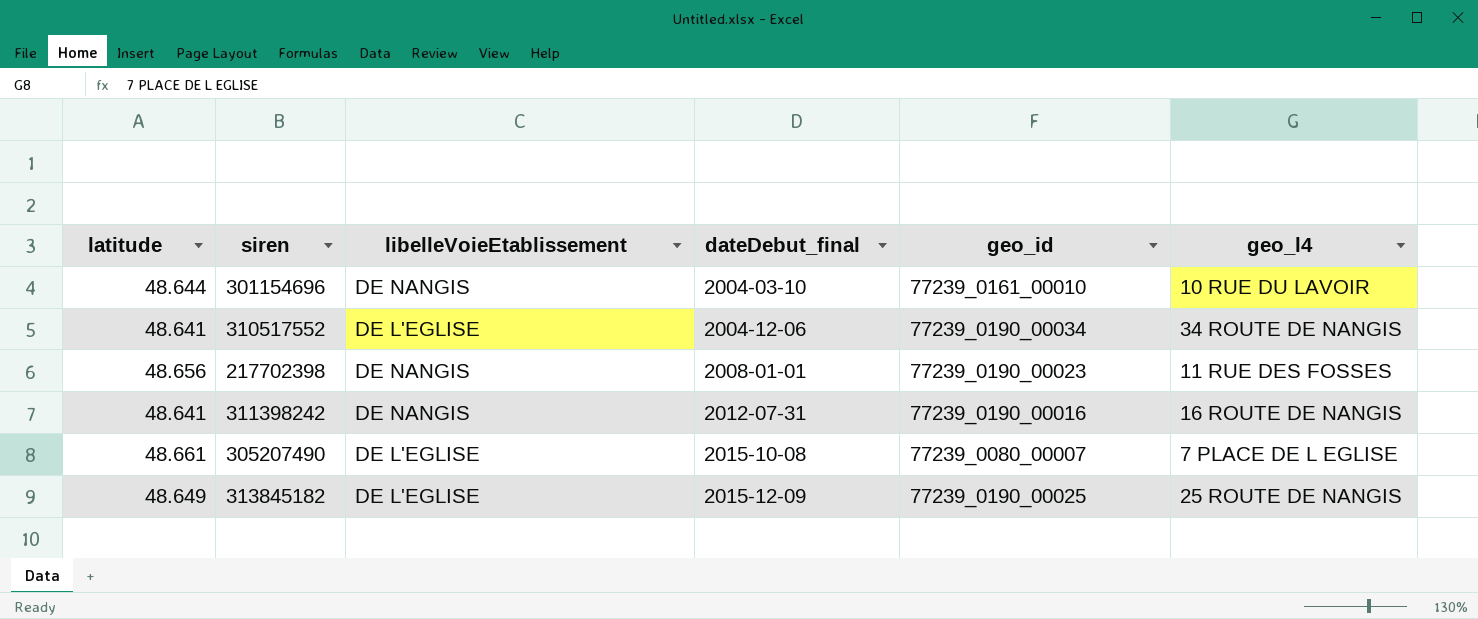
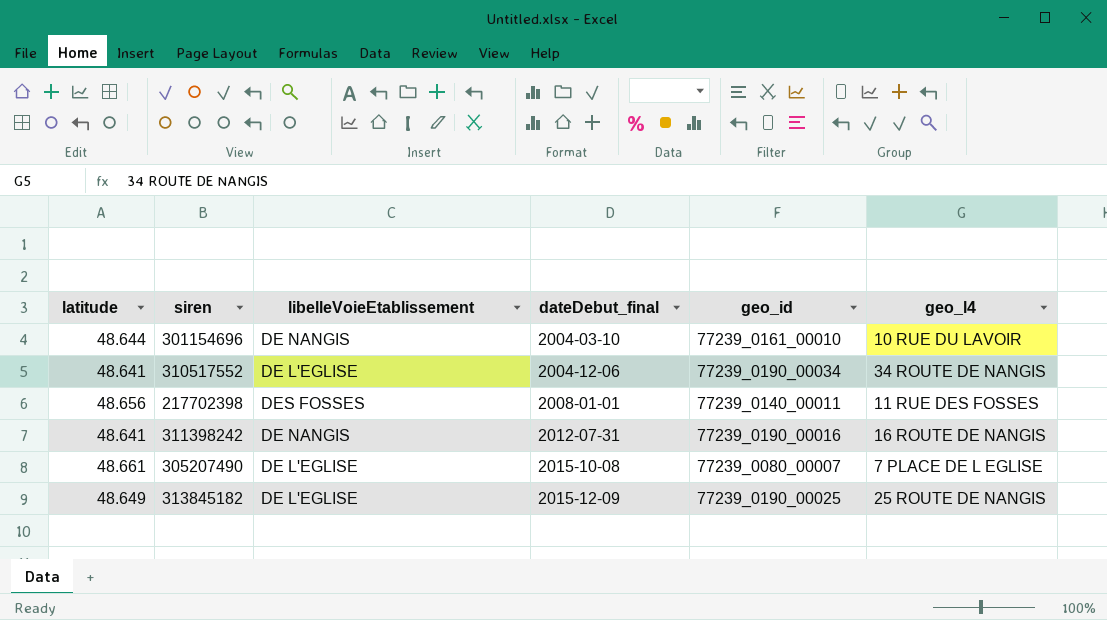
217702398 | libelleVoieEtablissement: DE NANGIS -> DES FOSSES
217702398 | geo_id: 77239_0190_00023 -> 77239_0140_00011

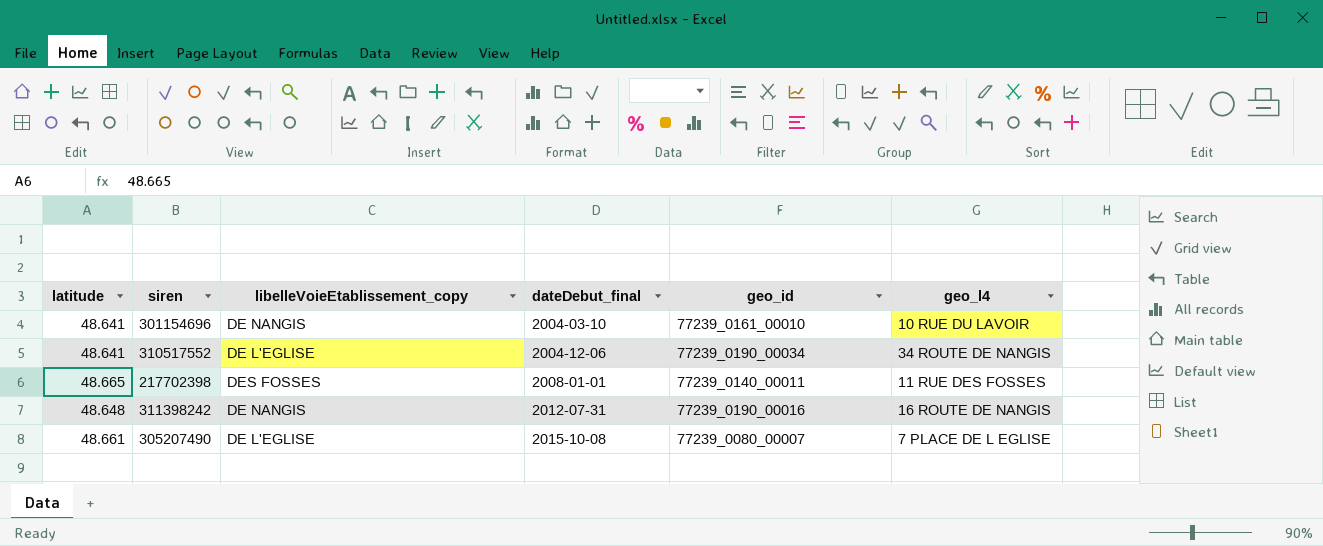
column name: libelleVoieEtablissement -> libelleVoieEtablissement_copy
row 313845182: 48.649 | DE L'EGLISE | 2015-12-09 | 77239_0190_00025 | 25 ROUTE DE NANGIS -> none
301154696 | latitude: 48.644 -> 48.641
217702398 | latitude: 48.656 -> 48.665
311398242 | latitude: 48.641 -> 48.648

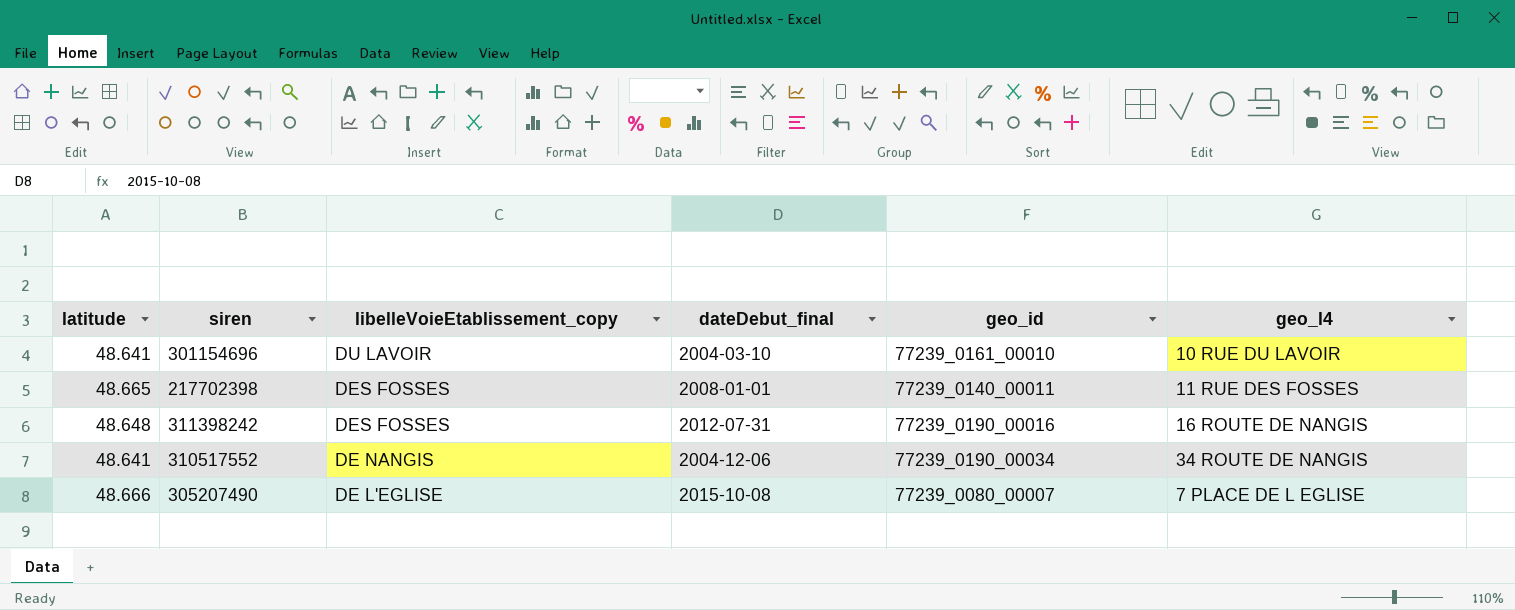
row order: dateDebut_final ascending -> libelleVoieEtablissement_copy descending
301154696 | libelleVoieEtablissement_copy: DE NANGIS -> DU LAVOIR
311398242 | libelleVoieEtablissement_copy: DE NANGIS -> DES FOSSES
310517552 | libelleVoieEtablissement_copy: DE L'EGLISE -> DE NANGIS
305207490 | latitude: 48.661 -> 48.666

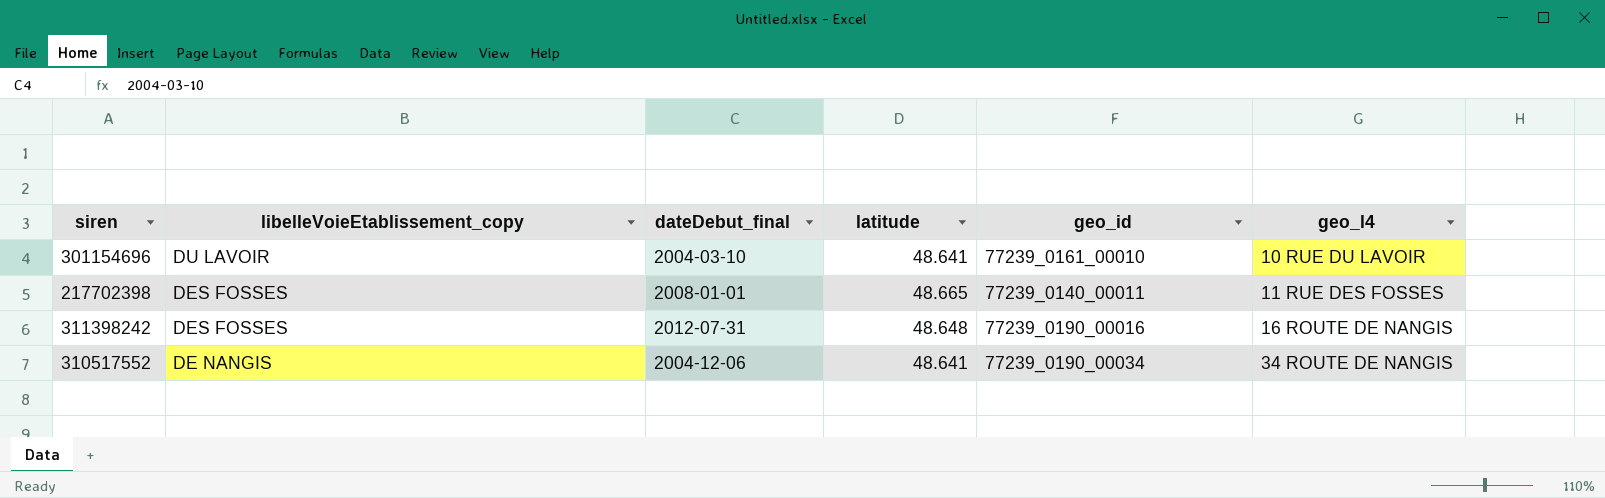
column latitude | position: 1 -> 4
row 305207490: 48.666 | DE L'EGLISE | 2015-10-08 | 77239_0080_00007 | 7 PLACE DE L EGLISE -> none

